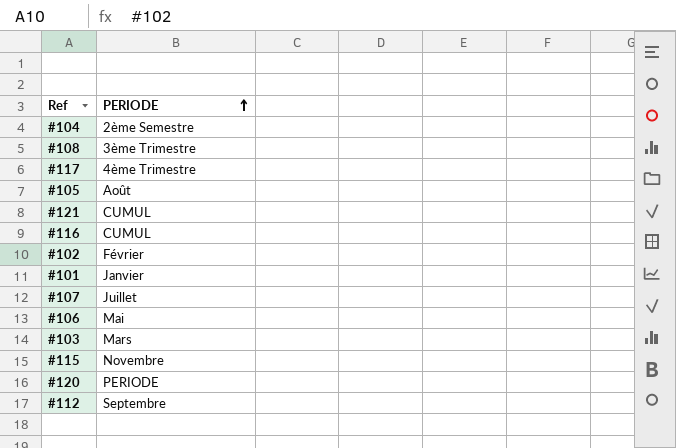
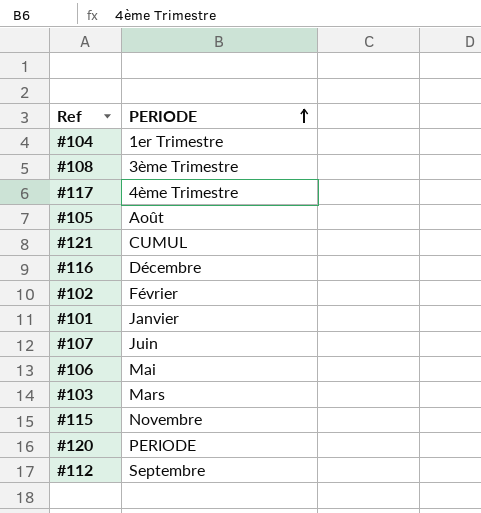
#104 | PERIODE: 2ème Semestre -> 1er Trimestre
#116 | PERIODE: CUMUL -> Décembre
#107 | PERIODE: Juillet -> Juin

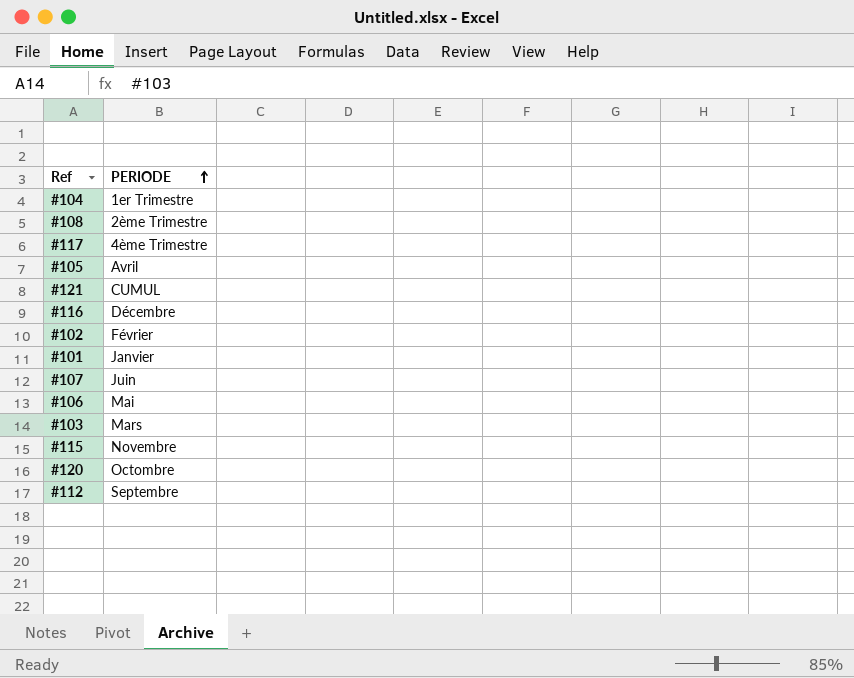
#108 | PERIODE: 3ème Trimestre -> 2ème Trimestre
#105 | PERIODE: Août -> Avril
#120 | PERIODE: PERIODE -> Octombre

